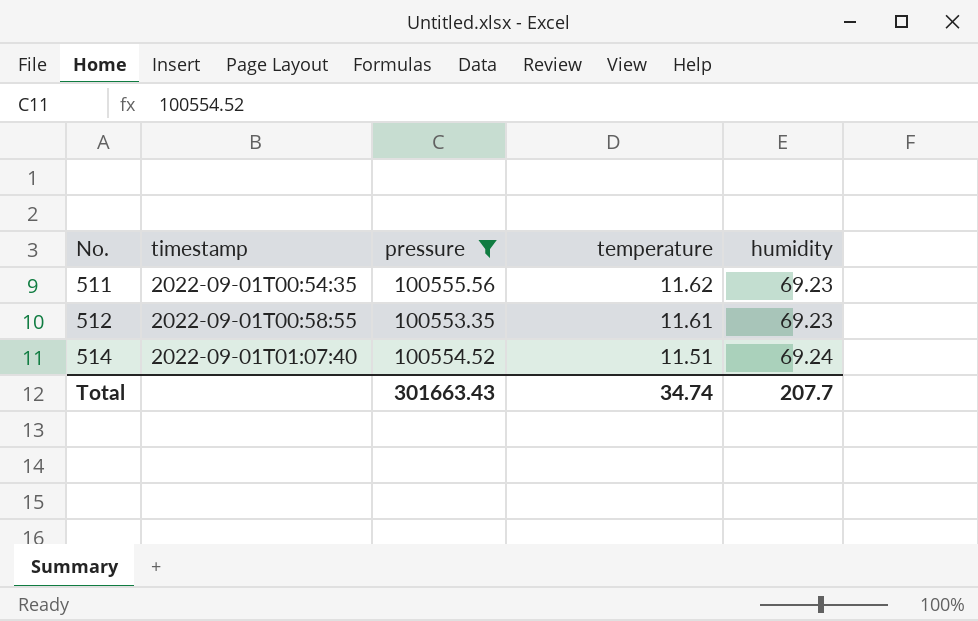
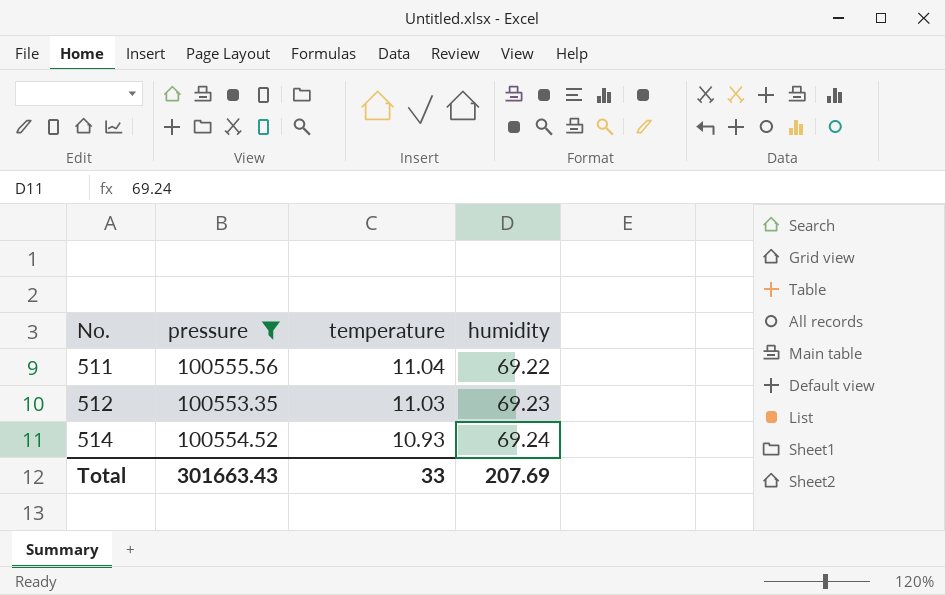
column timestamp | position: 2 -> none
511 | temperature: 11.62 -> 11.04
511 | humidity: 69.23 -> 69.22
512 | temperature: 11.61 -> 11.03
514 | temperature: 11.51 -> 10.93
Total | temperature: 34.74 -> 33
Total | humidity: 207.7 -> 207.69

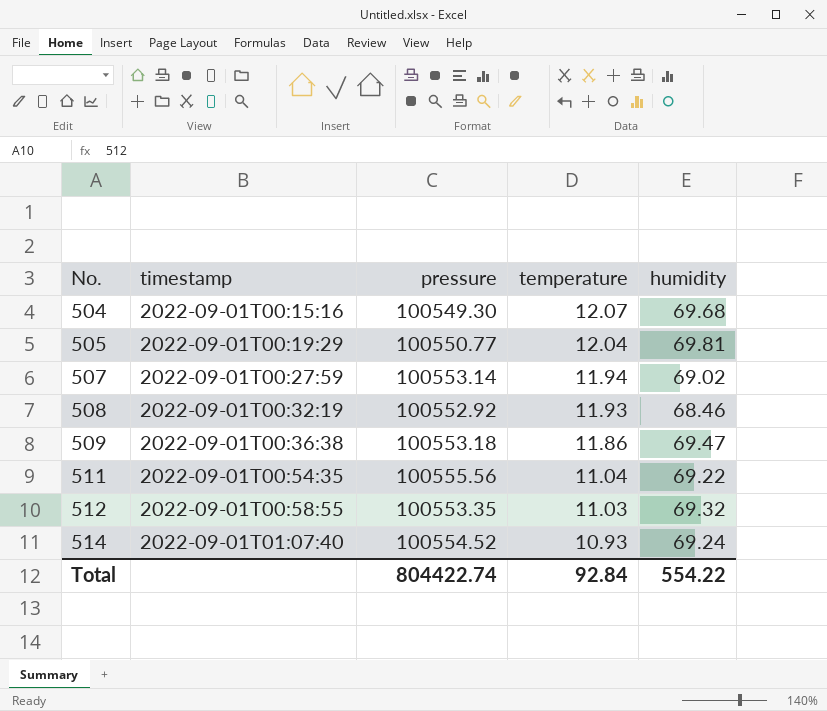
filter: pressure >= 100553.35 -> none
column timestamp | position: none -> 2
512 | humidity: 69.23 -> 69.32
Total | pressure: 301663.43 -> 804422.74
Total | temperature: 33 -> 92.84
Total | humidity: 207.69 -> 554.22

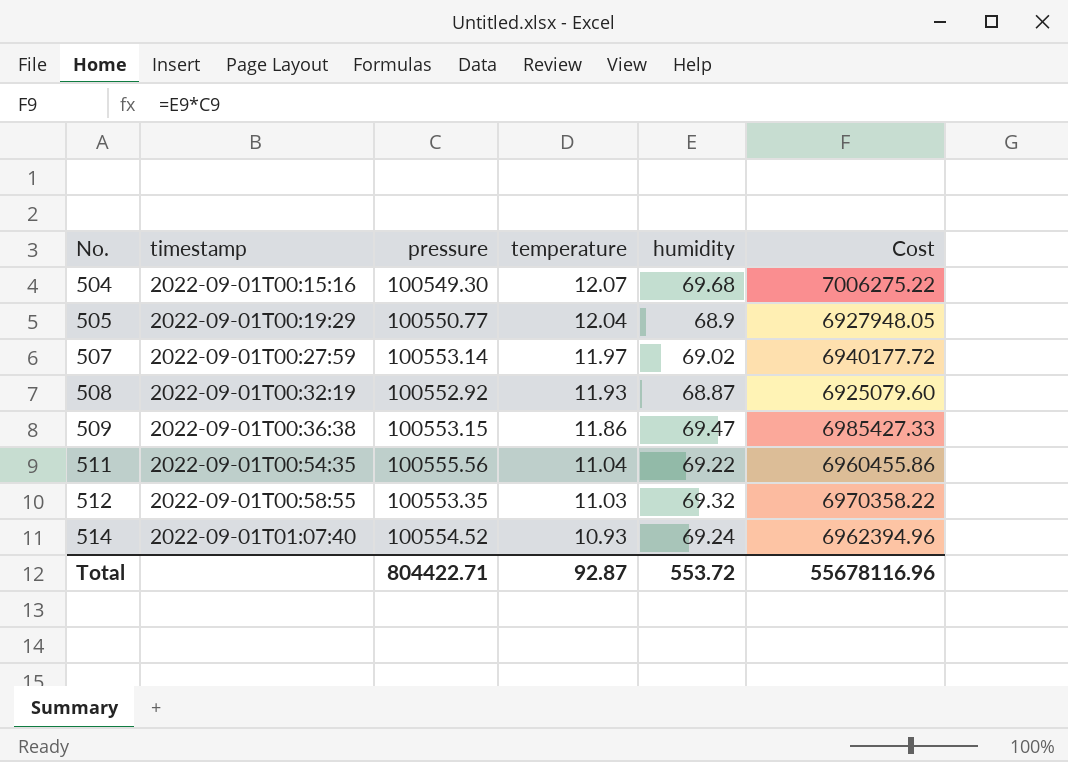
column Cost | formula: none -> [pressure] * [humidity]
505 | humidity: 69.81 -> 68.9
507 | temperature: 11.94 -> 11.97
508 | humidity: 68.46 -> 68.87
509 | pressure: 100553.18 -> 100553.15
Total | pressure: 804422.74 -> 804422.71
Total | temperature: 92.84 -> 92.87
Total | humidity: 554.22 -> 553.72

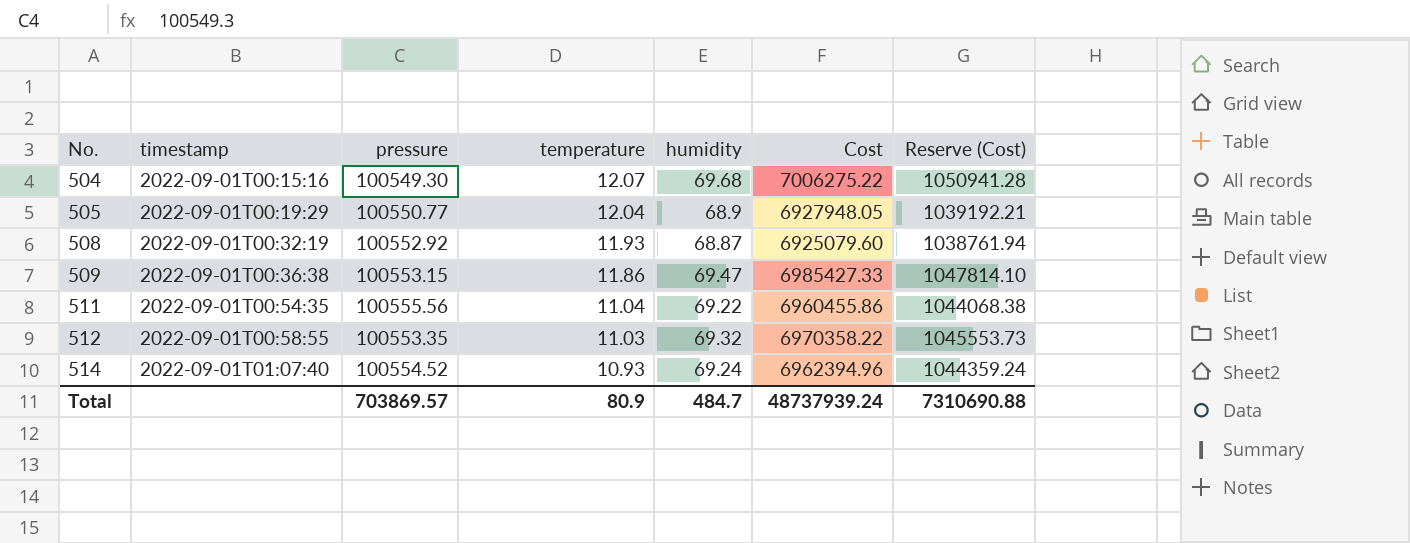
column Reserve (Cost) | formula: none -> [Cost] * 0.15
row 507: 2022-09-01T00:27:59 | 100553.14 | 11.97 | 69.02 | 6940177.72 -> none
Total | pressure: 804422.71 -> 703869.57
Total | temperature: 92.87 -> 80.9
Total | humidity: 553.72 -> 484.7
Total | Cost: 55678116.96 -> 48737939.24

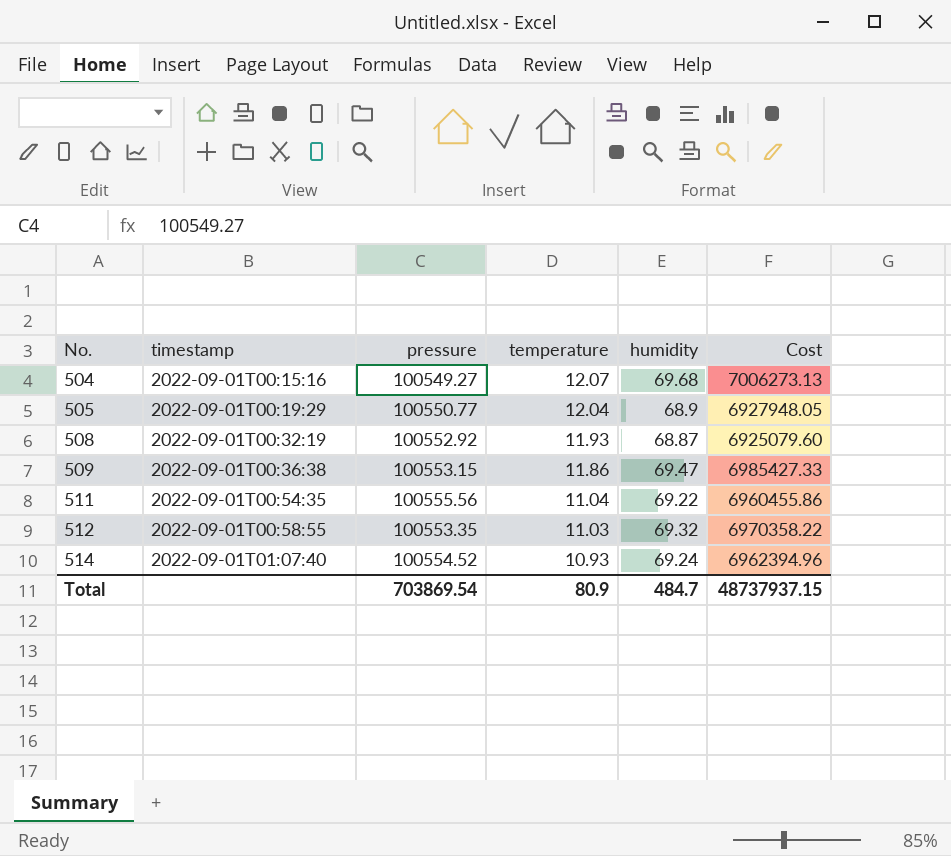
column Reserve (Cost) | formula: [Cost] * 0.15 -> none
504 | pressure: 100549.30 -> 100549.27
504 | Cost: 7006275.22 -> 7006273.13
Total | pressure: 703869.57 -> 703869.54
Total | Cost: 48737939.24 -> 48737937.15

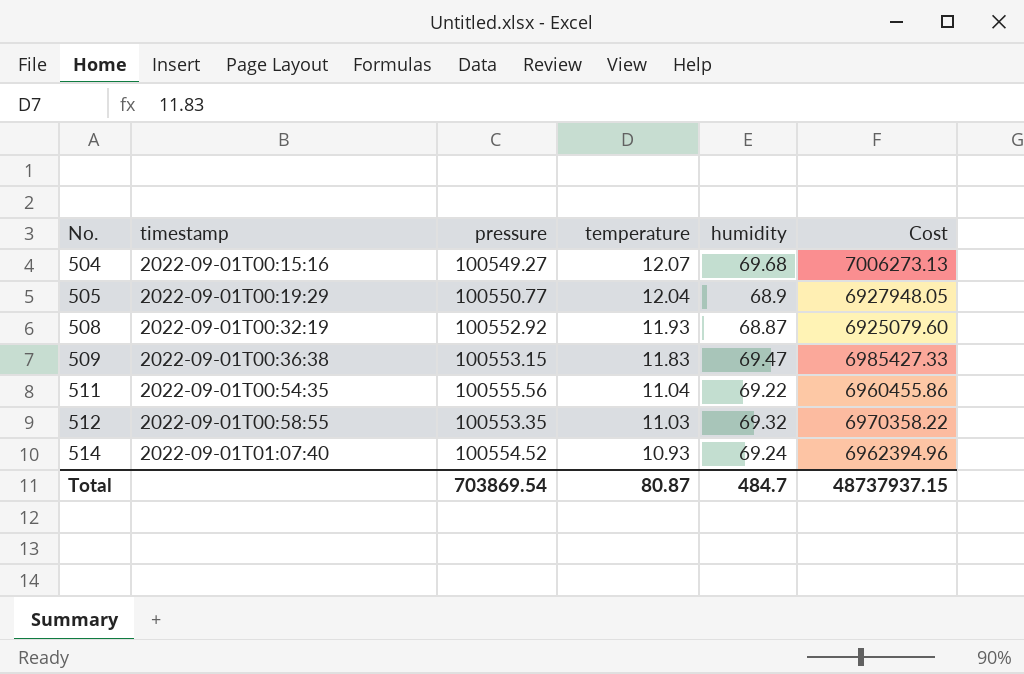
509 | temperature: 11.86 -> 11.83
Total | temperature: 80.9 -> 80.87

